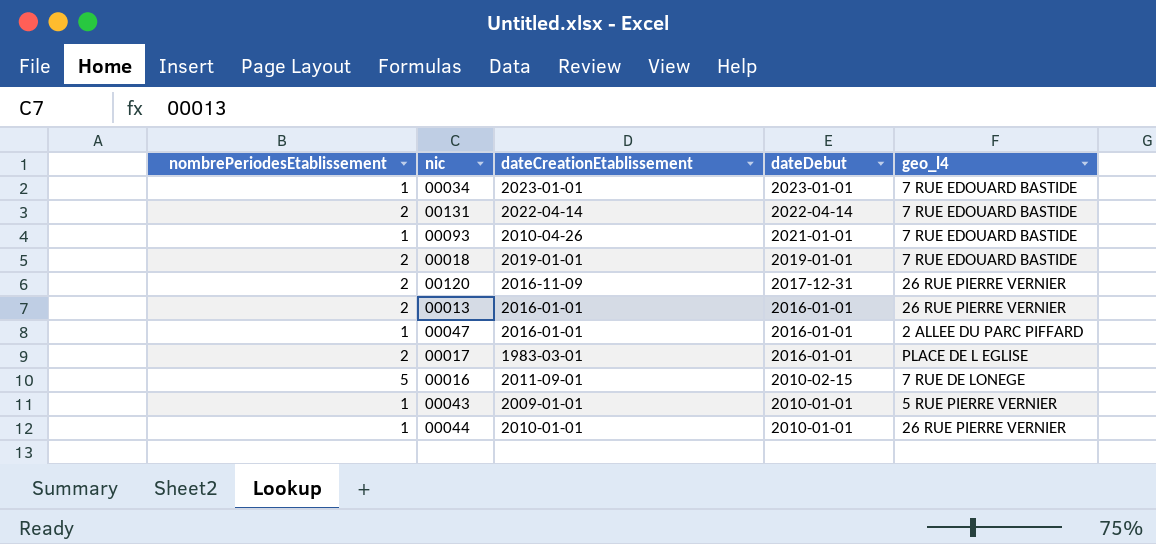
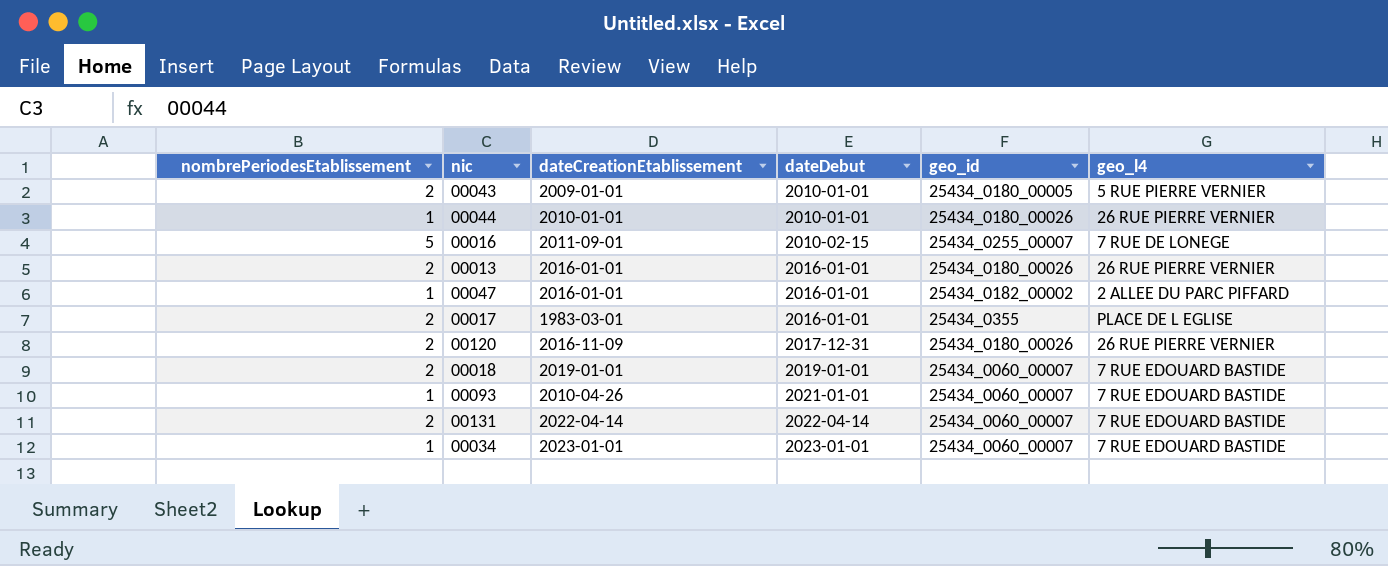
row order: dateDebut descending -> dateDebut ascending
column geo_id | position: none -> 5
00043 | nombrePeriodesEtablissement: 1 -> 2

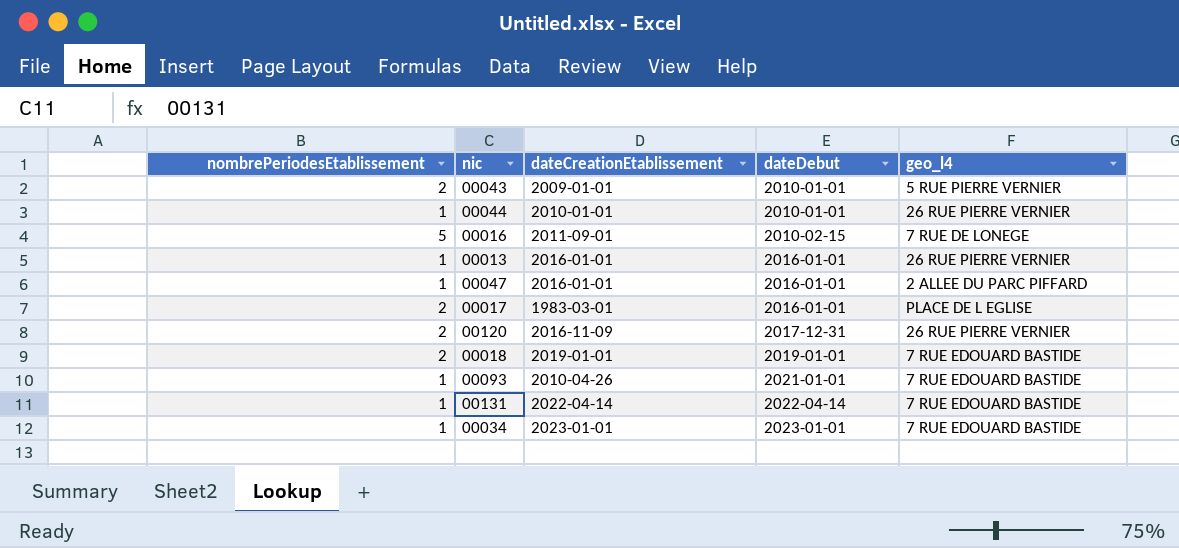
column geo_id | position: 5 -> none
00013 | nombrePeriodesEtablissement: 2 -> 1
00131 | nombrePeriodesEtablissement: 2 -> 1

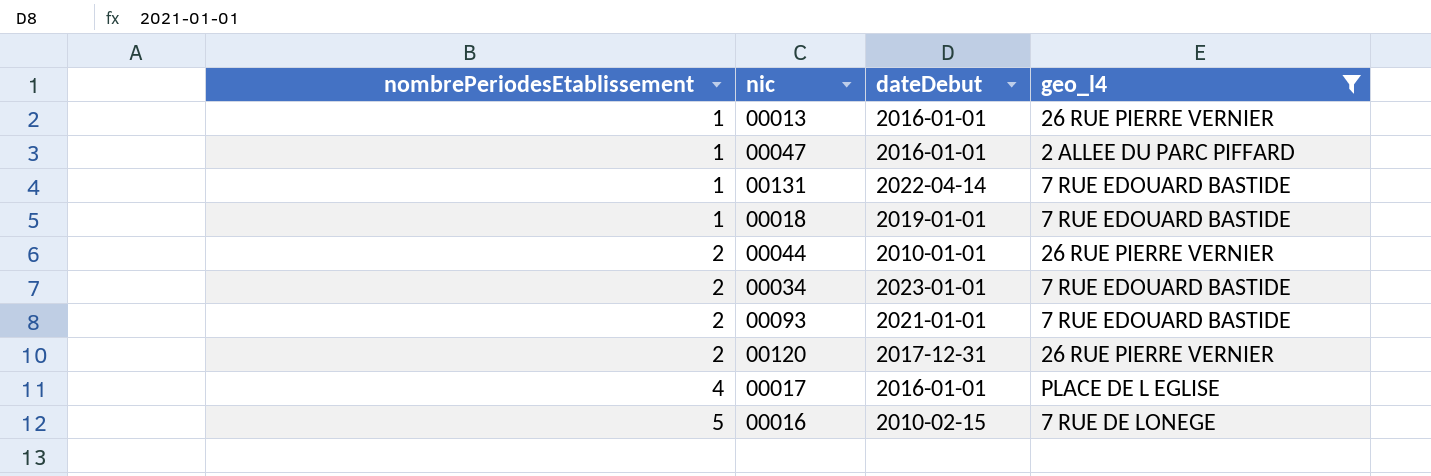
filter: none -> geo_l4 != 5 RUE PIERRE VERNIER
row order: dateDebut ascending -> nombrePeriodesEtablissement ascending
column dateCreationEtablissement | position: 3 -> none
00018 | nombrePeriodesEtablissement: 2 -> 1
00044 | nombrePeriodesEtablissement: 1 -> 2
00034 | nombrePeriodesEtablissement: 1 -> 2
00093 | nombrePeriodesEtablissement: 1 -> 2
00017 | nombrePeriodesEtablissement: 2 -> 4

